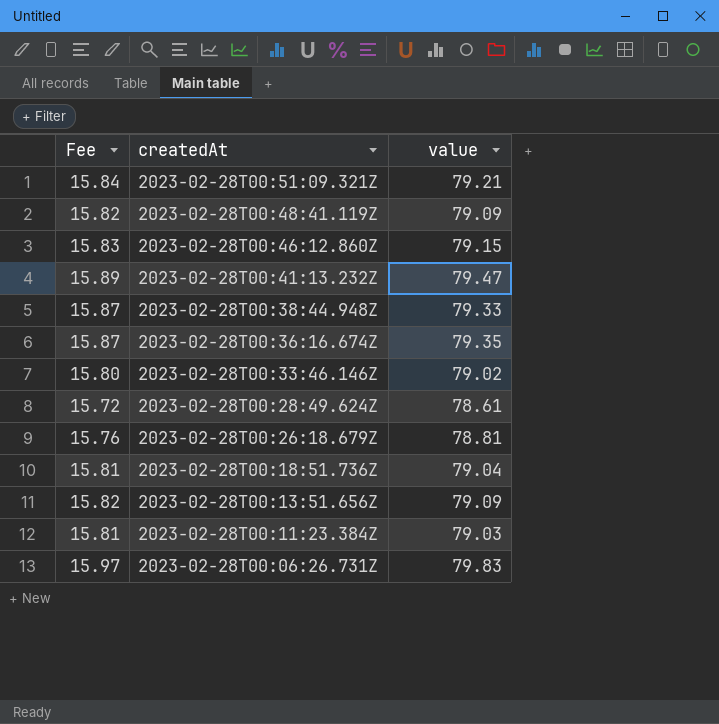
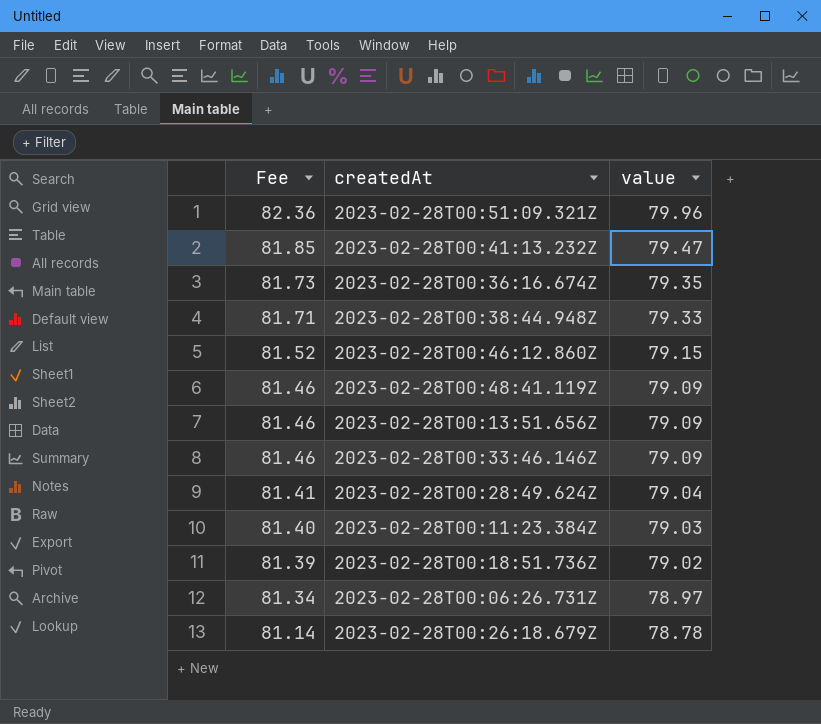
row order: createdAt descending -> Fee descending
column Fee | formula: [value] * 0.2 -> [value] * 1.03
2023-02-28T00:51:09.321Z | value: 79.21 -> 79.96
2023-02-28T00:33:46.146Z | value: 79.02 -> 79.09
2023-02-28T00:28:49.624Z | value: 78.61 -> 79.04
2023-02-28T00:18:51.736Z | value: 79.04 -> 79.02
2023-02-28T00:06:26.731Z | value: 79.83 -> 78.97
2023-02-28T00:26:18.679Z | value: 78.81 -> 78.78

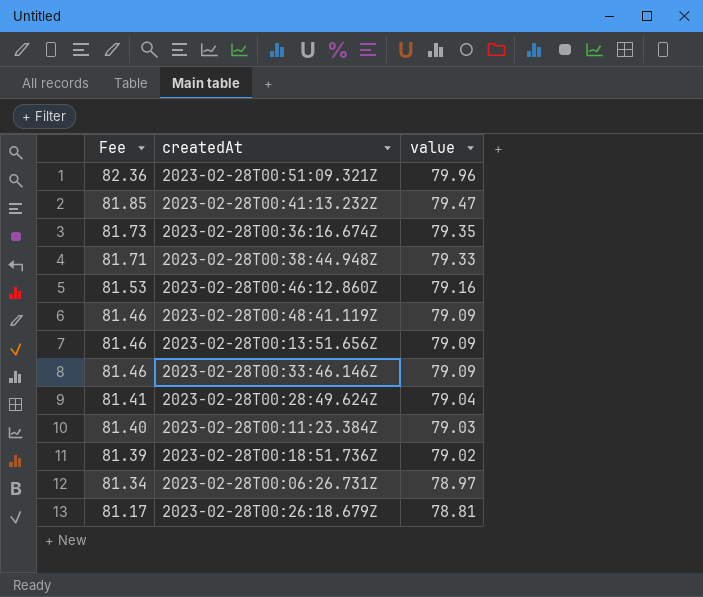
2023-02-28T00:46:12.860Z | Fee: 81.52 -> 81.53
2023-02-28T00:46:12.860Z | value: 79.15 -> 79.16
2023-02-28T00:26:18.679Z | Fee: 81.14 -> 81.17
2023-02-28T00:26:18.679Z | value: 78.78 -> 78.81

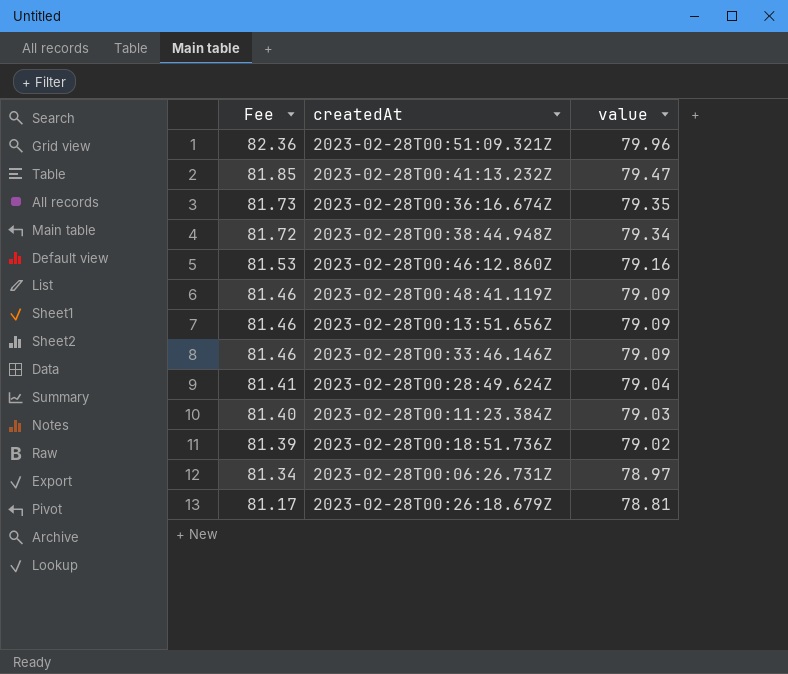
2023-02-28T00:38:44.948Z | Fee: 81.71 -> 81.72
2023-02-28T00:38:44.948Z | value: 79.33 -> 79.34

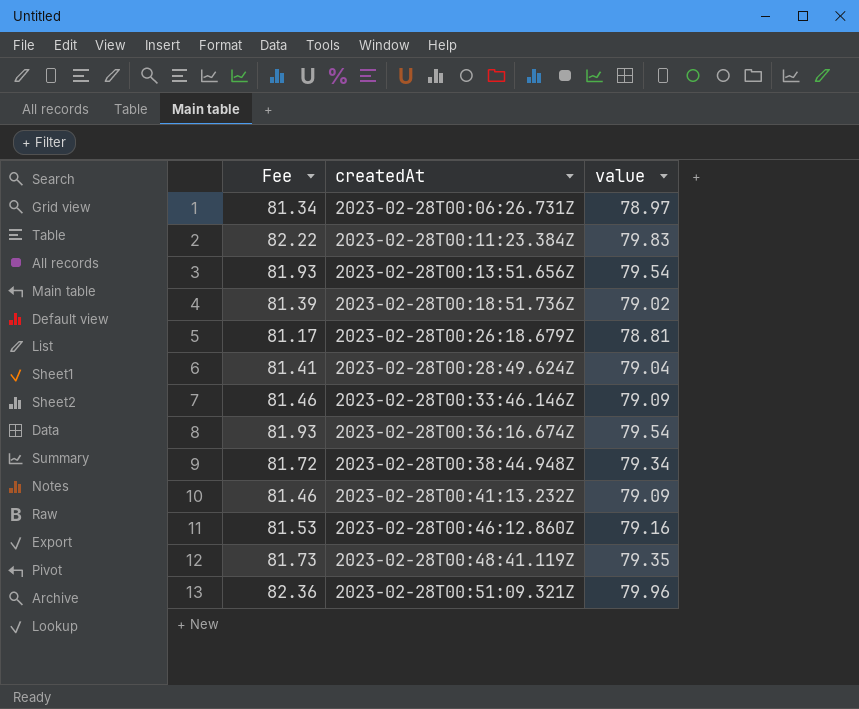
row order: Fee descending -> createdAt ascending
2023-02-28T00:11:23.384Z | Fee: 81.40 -> 82.22
2023-02-28T00:11:23.384Z | value: 79.03 -> 79.83
2023-02-28T00:13:51.656Z | Fee: 81.46 -> 81.93
2023-02-28T00:13:51.656Z | value: 79.09 -> 79.54
2023-02-28T00:36:16.674Z | Fee: 81.73 -> 81.93
2023-02-28T00:36:16.674Z | value: 79.35 -> 79.54
2023-02-28T00:41:13.232Z | Fee: 81.85 -> 81.46
2023-02-28T00:41:13.232Z | value: 79.47 -> 79.09
2023-02-28T00:48:41.119Z | Fee: 81.46 -> 81.73
2023-02-28T00:48:41.119Z | value: 79.09 -> 79.35

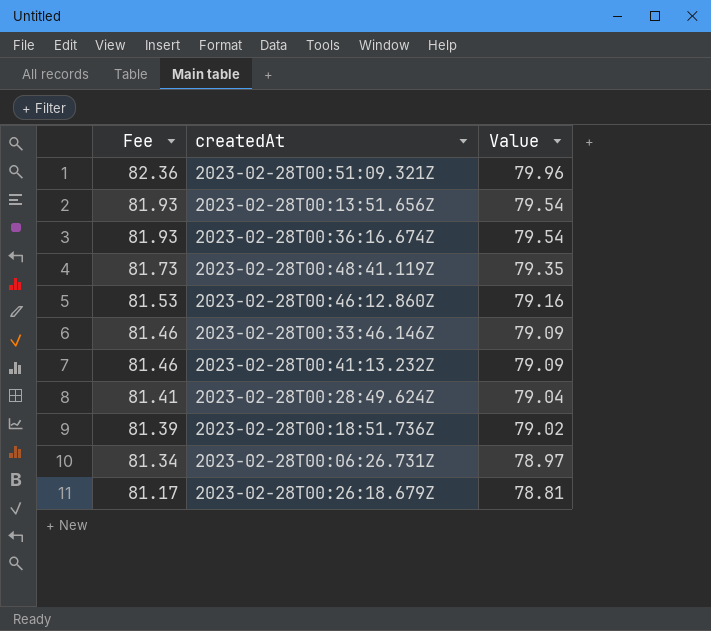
row order: createdAt ascending -> Fee descending
column name: value -> Value
row 2023-02-28T00:11:23.384Z: 82.22 | 79.83 -> none
row 2023-02-28T00:38:44.948Z: 81.72 | 79.34 -> none

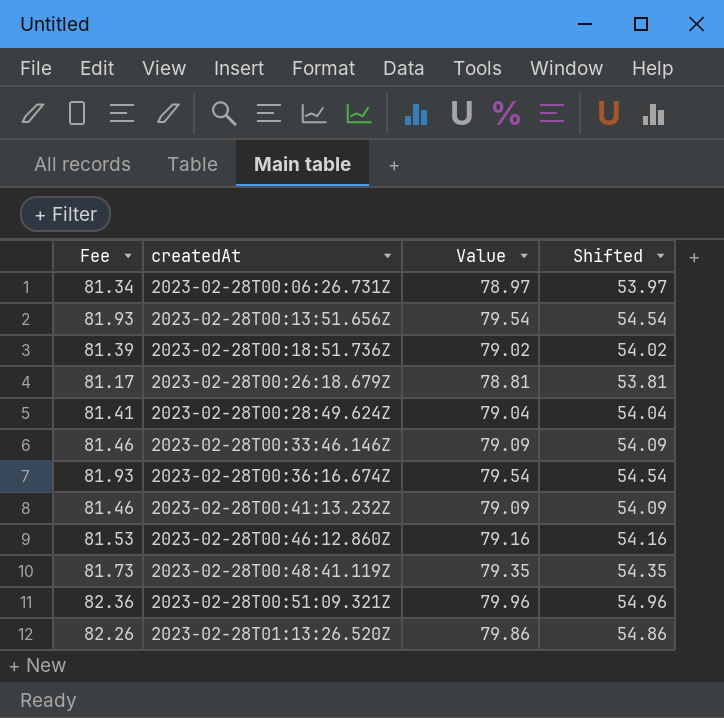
row order: Fee descending -> createdAt ascending
column Shifted | formula: none -> [Value] - 25
row 2023-02-28T01:13:26.520Z: none -> 82.26 | 79.86 | 54.86

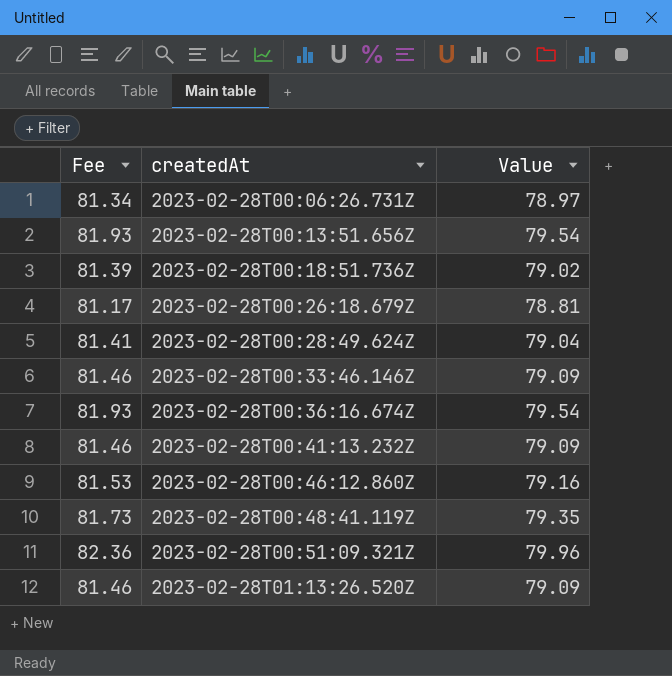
column Shifted | formula: [Value] - 25 -> none
2023-02-28T01:13:26.520Z | Fee: 82.26 -> 81.46
2023-02-28T01:13:26.520Z | Value: 79.86 -> 79.09

